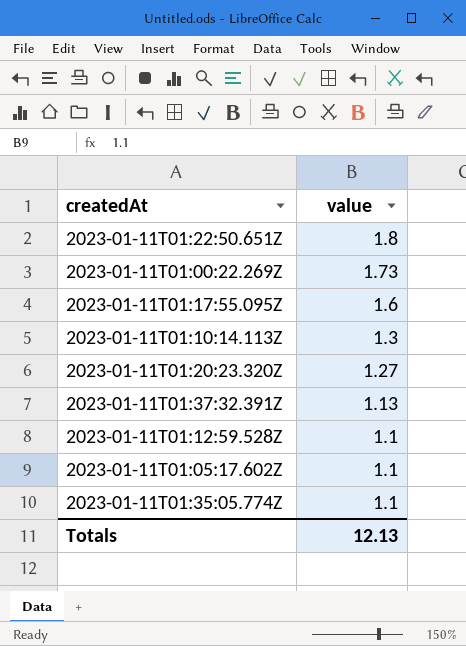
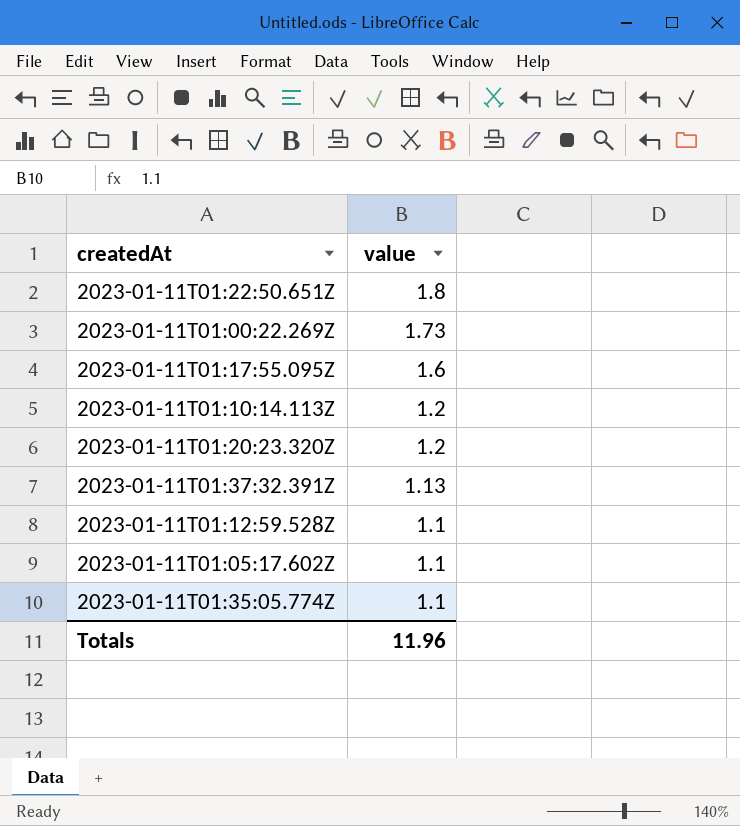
2023-01-11T01:10:14.113Z | value: 1.3 -> 1.2
2023-01-11T01:20:23.320Z | value: 1.27 -> 1.2
Totals | value: 12.13 -> 11.96

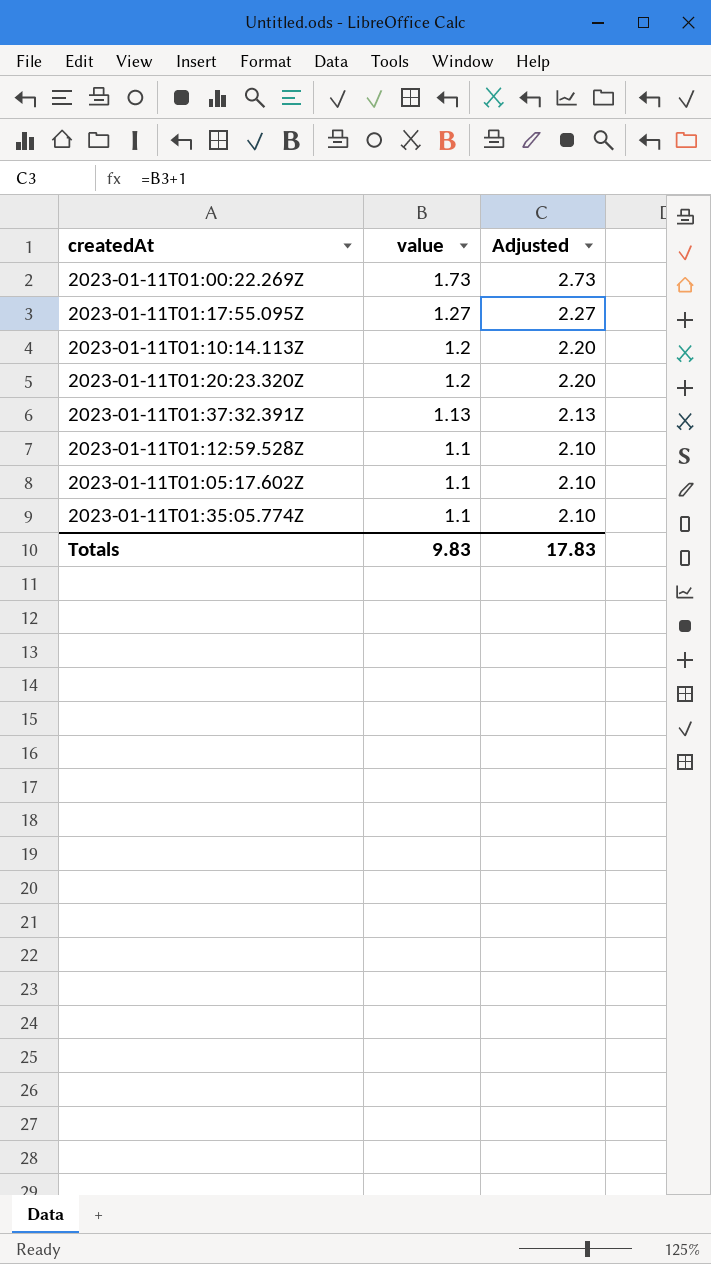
column Adjusted | formula: none -> [value] + 1
row 2023-01-11T01:22:50.651Z: 1.8 -> none
2023-01-11T01:17:55.095Z | value: 1.6 -> 1.27
Totals | value: 11.96 -> 9.83

